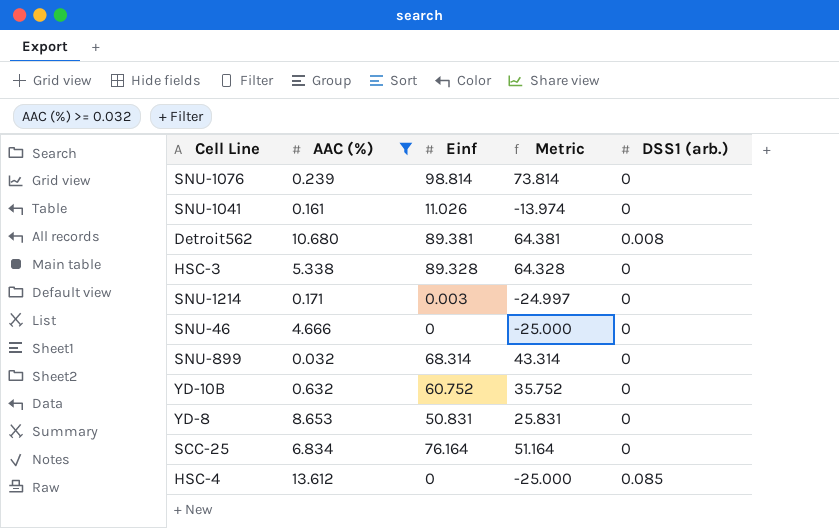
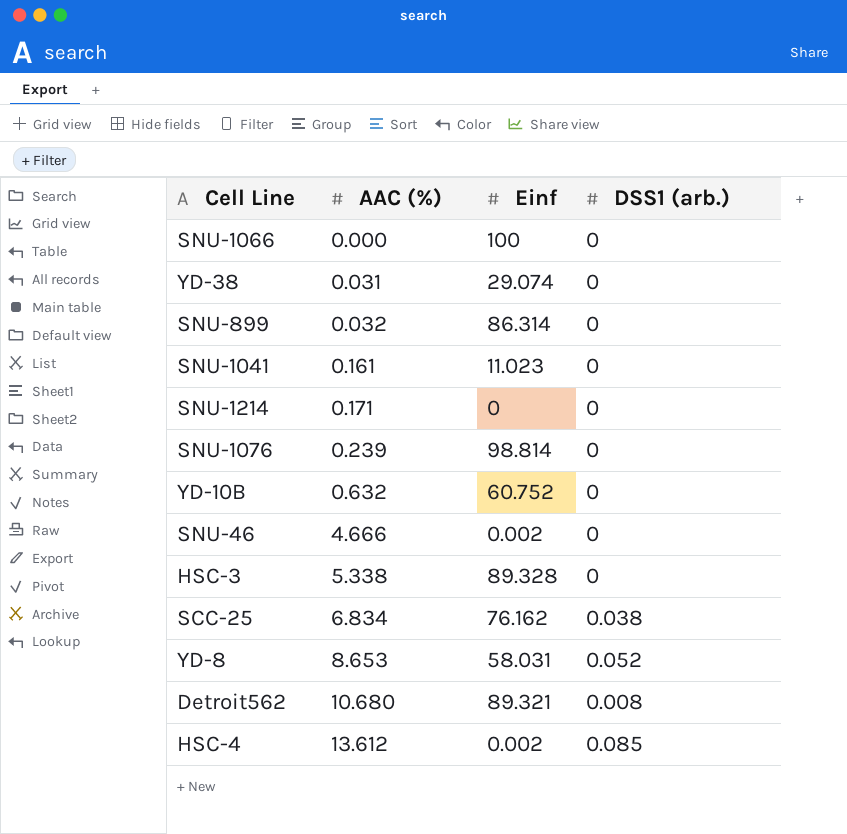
filter: AAC (%) >= 0.032 -> none
row order: none -> AAC (%) ascending
column Metric | formula: [Einf] - 25 -> none
SNU-899 | Einf: 68.314 -> 86.314
SNU-1041 | Einf: 11.026 -> 11.023
SNU-1214 | Einf: 0.003 -> 0
SNU-46 | Einf: 0 -> 0.002
SCC-25 | Einf: 76.164 -> 76.162
SCC-25 | DSS1 (arb.): 0 -> 0.038
YD-8 | Einf: 50.831 -> 58.031
YD-8 | DSS1 (arb.): 0 -> 0.052
Detroit562 | Einf: 89.381 -> 89.321
HSC-4 | Einf: 0 -> 0.002

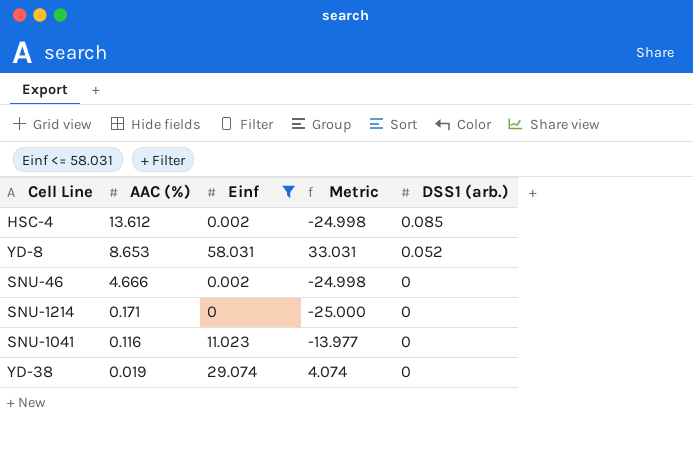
filter: none -> Einf <= 58.031
row order: AAC (%) ascending -> AAC (%) descending
column Metric | formula: none -> [Einf] - 25
SNU-1041 | AAC (%): 0.161 -> 0.116
YD-38 | AAC (%): 0.031 -> 0.019

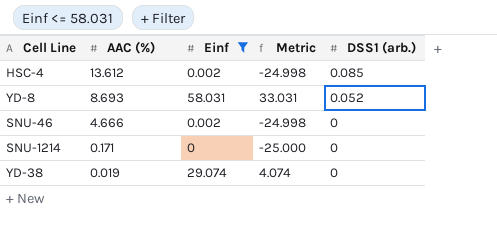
row SNU-1041: 0.116 | 11.023 | -13.977 | 0 -> none
YD-8 | AAC (%): 8.653 -> 8.693

